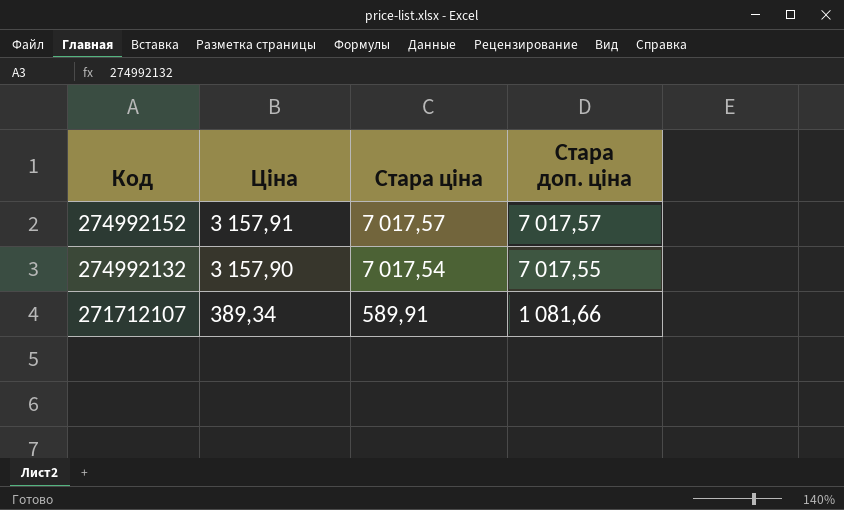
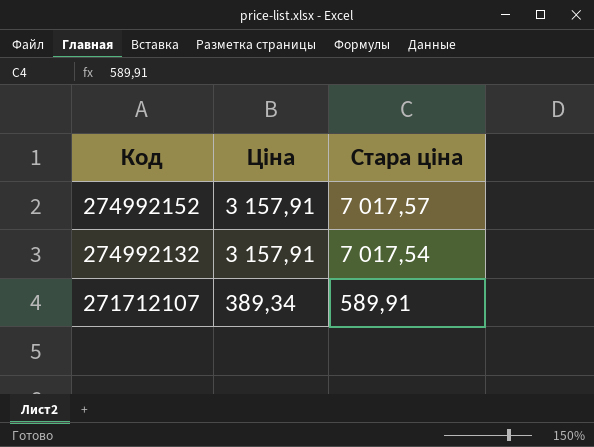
column Стара доп. ціна | position: 4 -> none
274992132 | Ціна: 3 157,90 -> 3 157,91

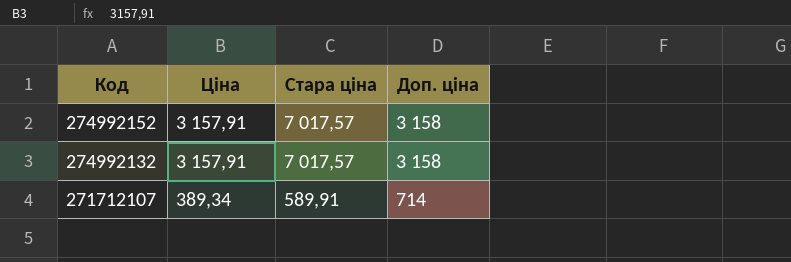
column Доп. ціна | position: none -> 4
274992132 | Стара ціна: 7 017,54 -> 7 017,57

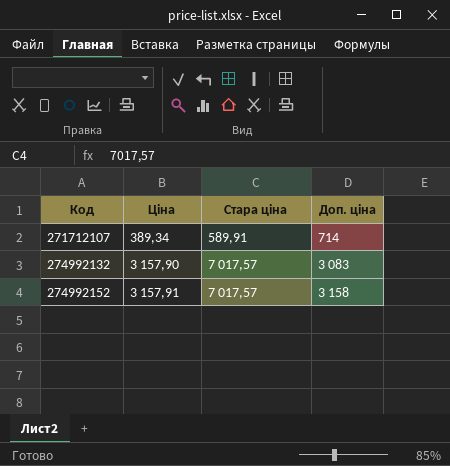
row order: Код descending -> Код ascending
274992132 | Ціна: 3 157,91 -> 3 157,90
274992132 | Доп. ціна: 3 158 -> 3 083

